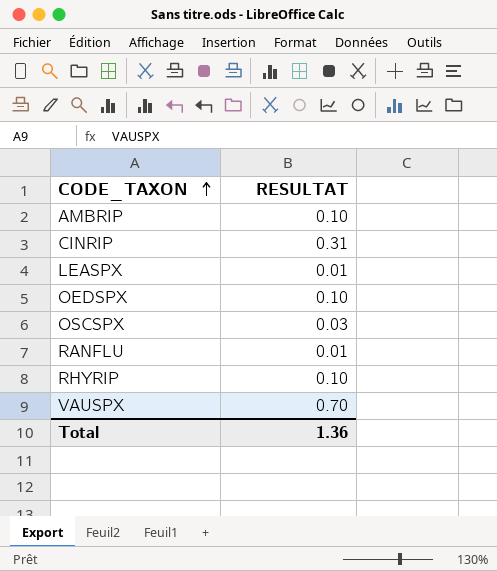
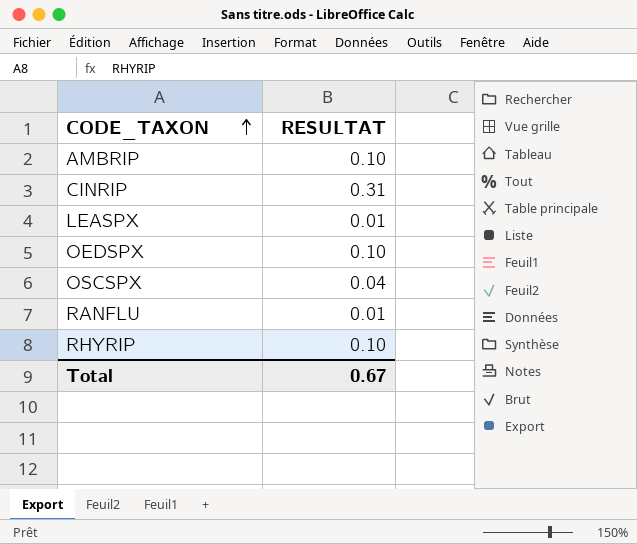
row VAUSPX: 0.70 -> none
OSCSPX | RESULTAT: 0.03 -> 0.04
Total | RESULTAT: 1.36 -> 0.67

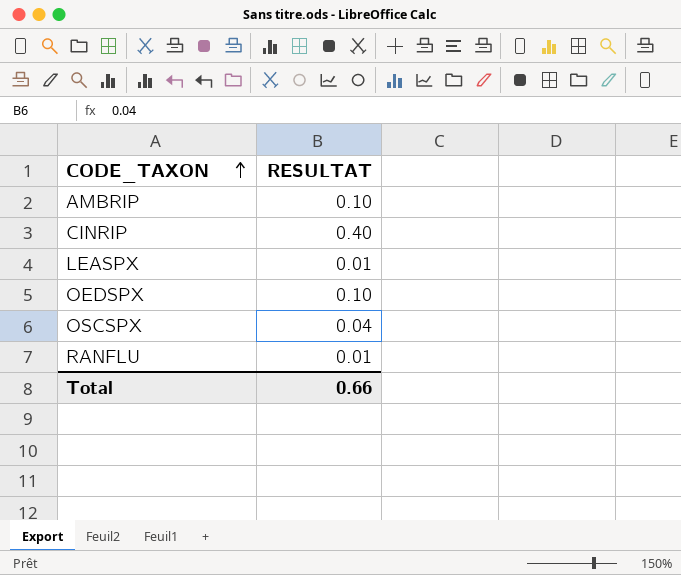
row RHYRIP: 0.10 -> none
CINRIP | RESULTAT: 0.31 -> 0.40
Total | RESULTAT: 0.67 -> 0.66

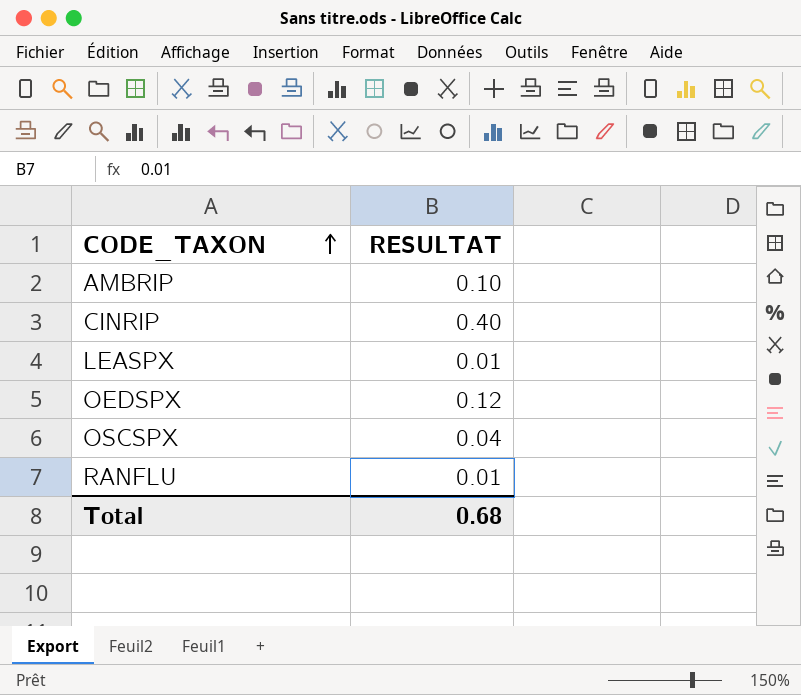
OEDSPX | RESULTAT: 0.10 -> 0.12
Total | RESULTAT: 0.66 -> 0.68

